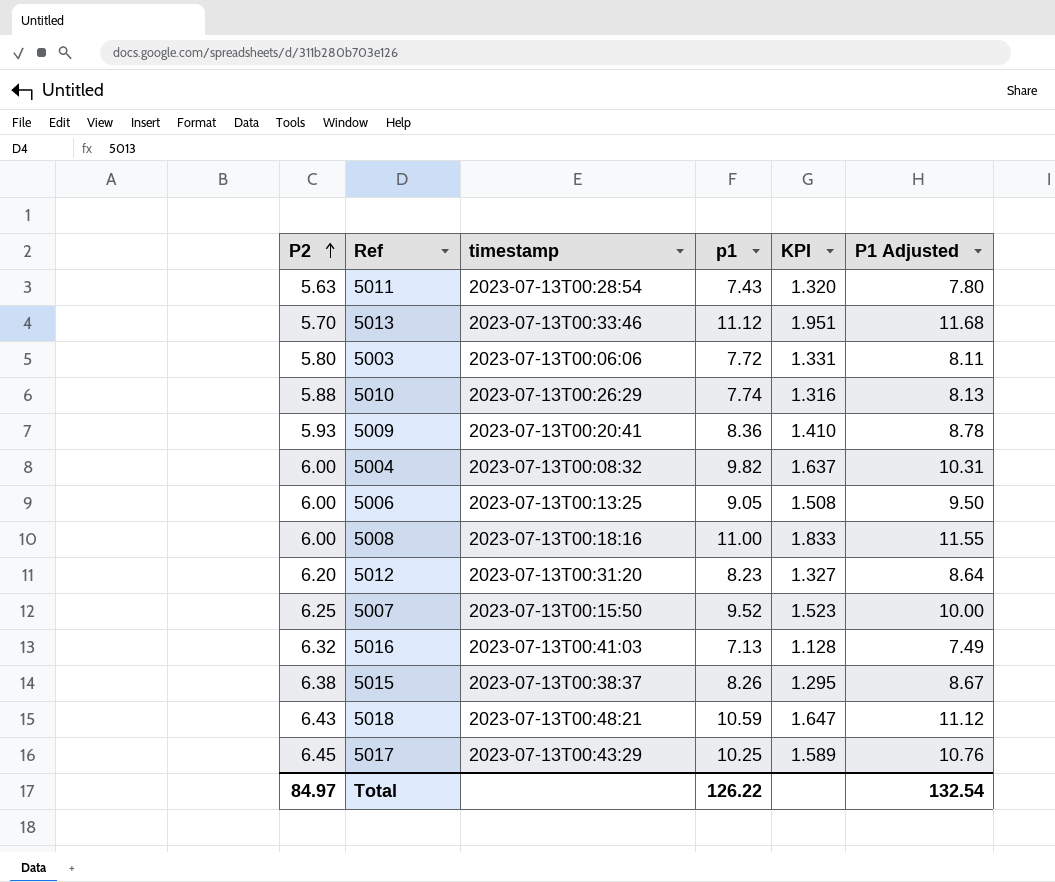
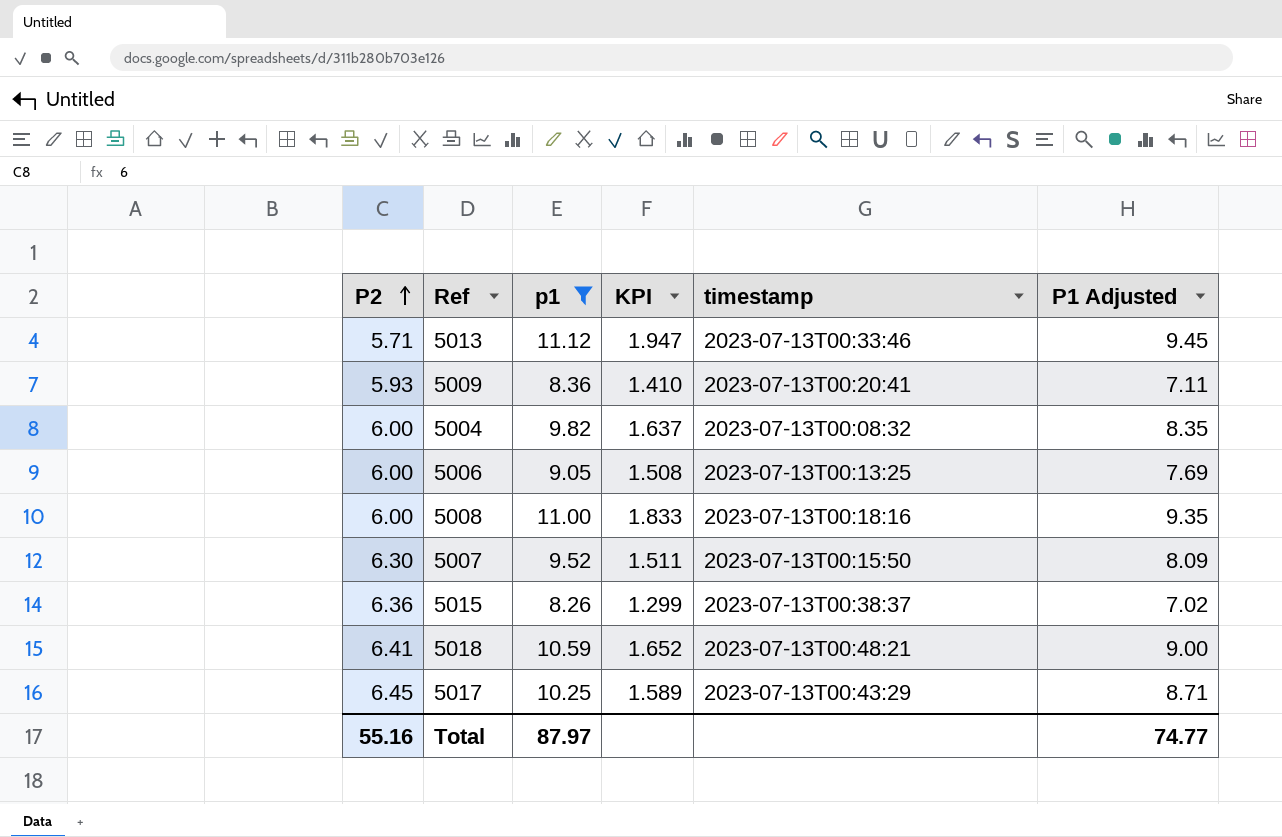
filter: none -> p1 >= 8.26
column timestamp | position: 3 -> 5
column P1 Adjusted | formula: [p1] * 1.05 -> [p1] * 0.85
5013 | P2: 5.70 -> 5.71
5013 | KPI: 1.951 -> 1.947
5007 | P2: 6.25 -> 6.30
5007 | KPI: 1.523 -> 1.511
5015 | P2: 6.38 -> 6.36
5015 | KPI: 1.295 -> 1.299
5018 | P2: 6.43 -> 6.41
5018 | KPI: 1.647 -> 1.652
Total | P2: 84.97 -> 55.16
Total | p1: 126.22 -> 87.97
Total | P1 Adjusted: 132.54 -> 74.77

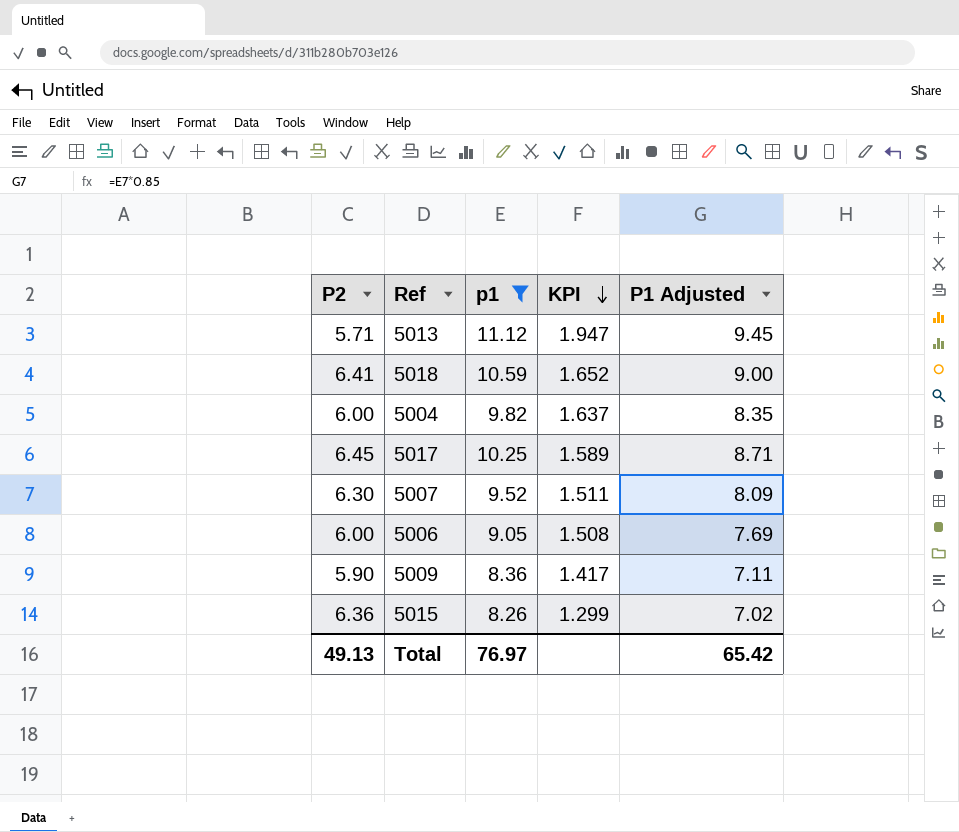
row order: P2 ascending -> KPI descending
column timestamp | position: 5 -> none
row 5008: 6.00 | 11.00 | 1.833 | 2023-07-13T00:18:16 | 9.35 -> none
5009 | P2: 5.93 -> 5.90
5009 | KPI: 1.410 -> 1.417
Total | P2: 55.16 -> 49.13
Total | p1: 87.97 -> 76.97
Total | P1 Adjusted: 74.77 -> 65.42

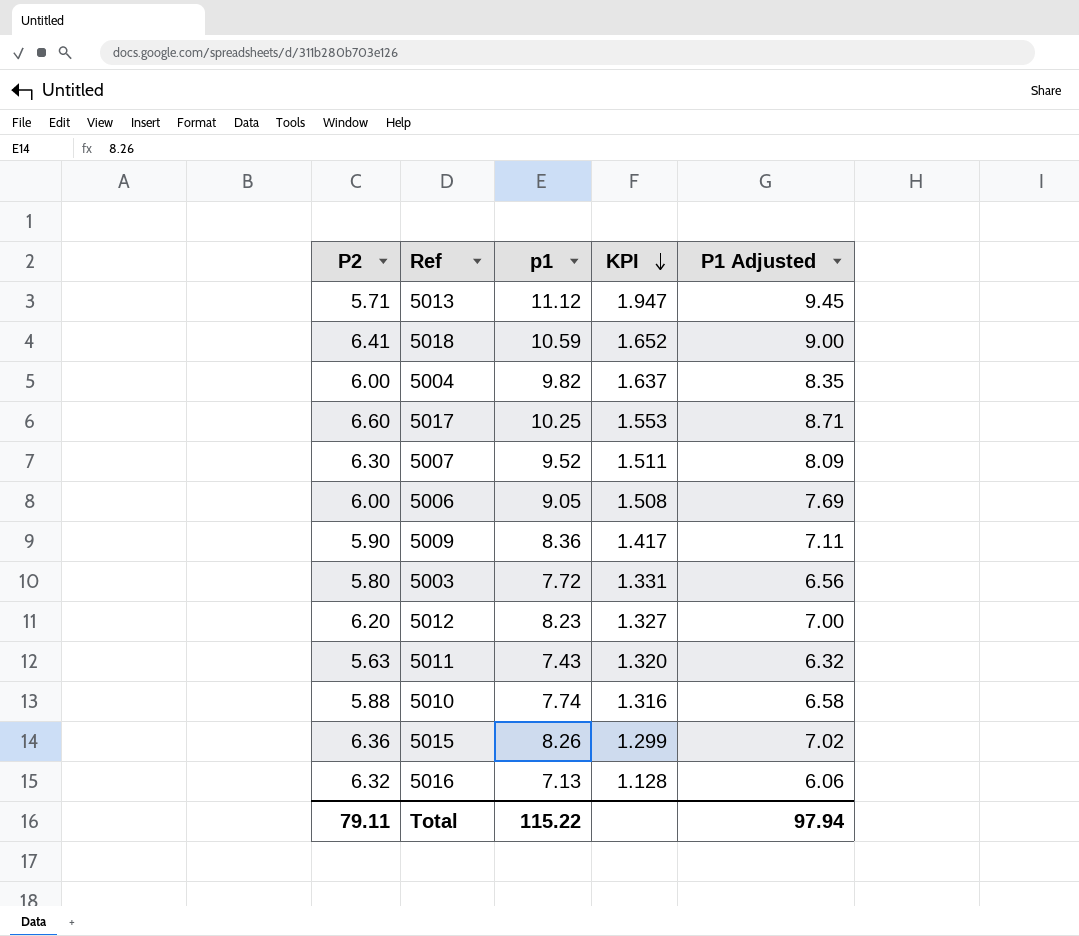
filter: p1 >= 8.26 -> none
5017 | P2: 6.45 -> 6.60
5017 | KPI: 1.589 -> 1.553
Total | P2: 49.13 -> 79.11
Total | p1: 76.97 -> 115.22
Total | P1 Adjusted: 65.42 -> 97.94

